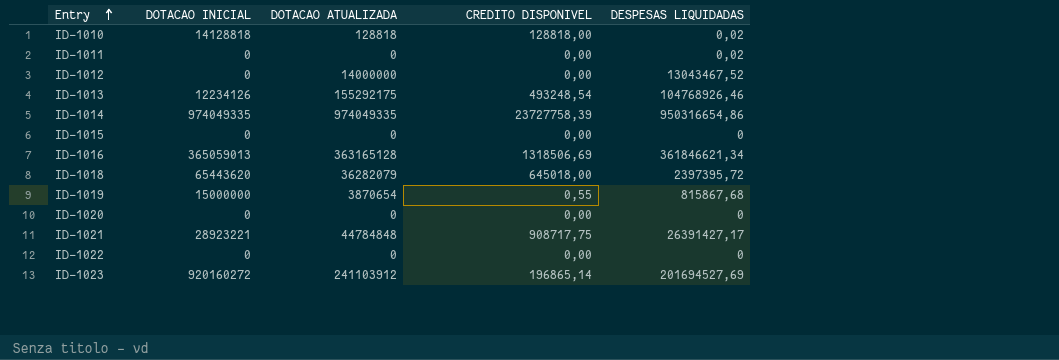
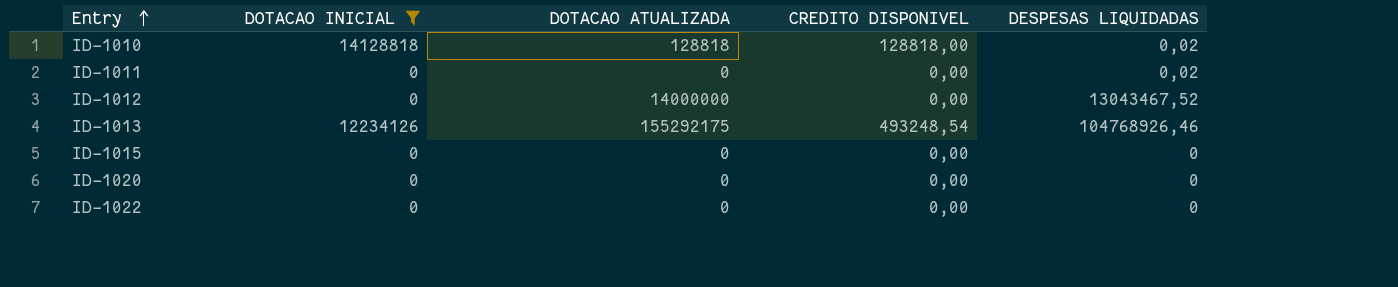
filter: none -> DOTACAO INICIAL <= 14128818

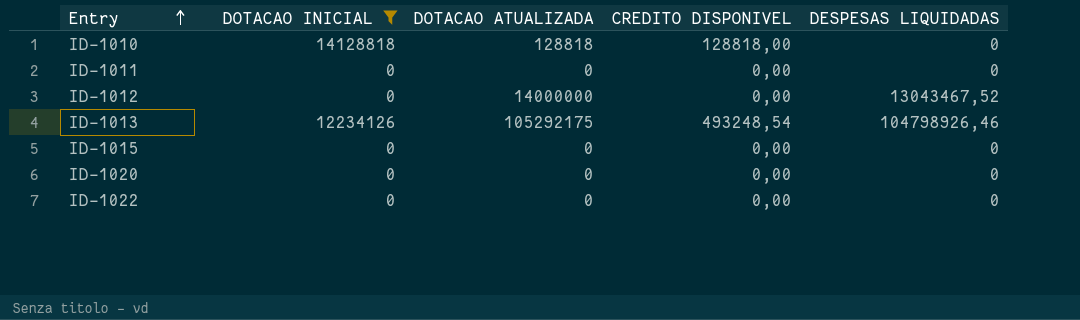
ID-1010 | DESPESAS LIQUIDADAS: 0,02 -> 0
ID-1011 | DESPESAS LIQUIDADAS: 0,02 -> 0
ID-1013 | DOTACAO ATUALIZADA: 155292175 -> 105292175
ID-1013 | DESPESAS LIQUIDADAS: 104768926,46 -> 104798926,46

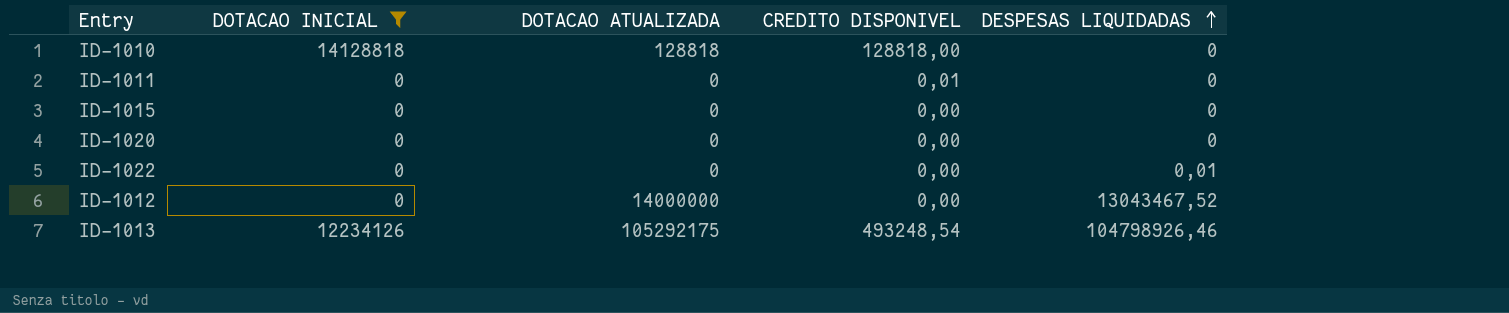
row order: Entry ascending -> DESPESAS LIQUIDADAS ascending
ID-1011 | CREDITO DISPONIVEL: 0,00 -> 0,01
ID-1022 | DESPESAS LIQUIDADAS: 0 -> 0,01

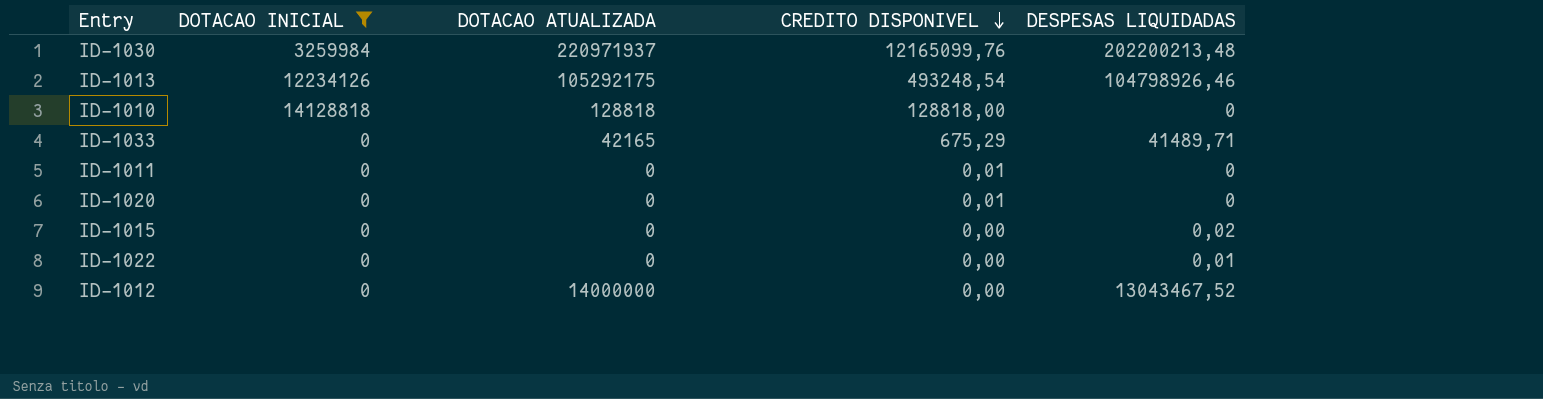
row order: DESPESAS LIQUIDADAS ascending -> CREDITO DISPONIVEL descending
row ID-1030: none -> 3259984 | 220971937 | 12165099,76 | 202200213,48
row ID-1033: none -> 0 | 42165 | 675,29 | 41489,71
ID-1020 | CREDITO DISPONIVEL: 0,00 -> 0,01
ID-1015 | DESPESAS LIQUIDADAS: 0 -> 0,02

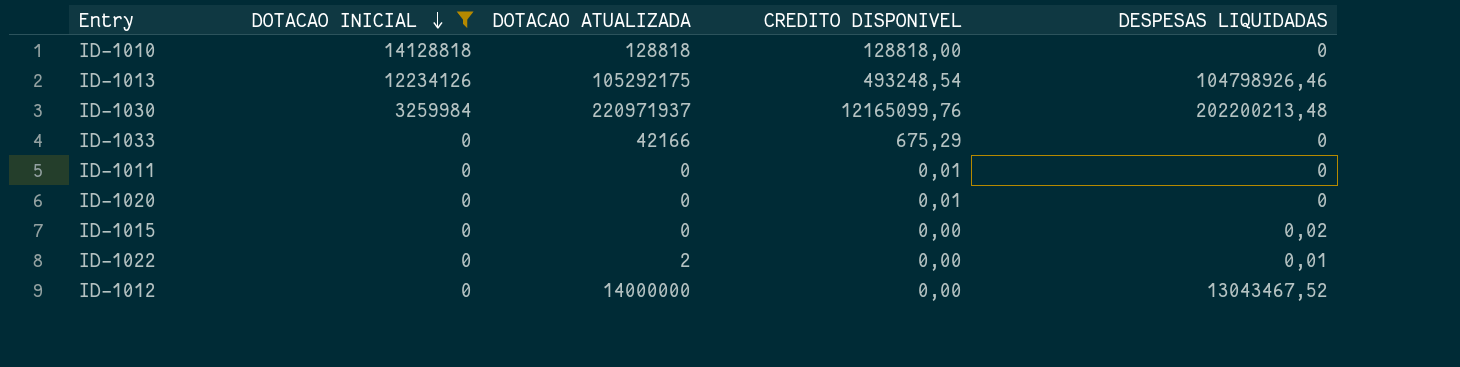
row order: CREDITO DISPONIVEL descending -> DOTACAO INICIAL descending
ID-1033 | DOTACAO ATUALIZADA: 42165 -> 42166
ID-1033 | DESPESAS LIQUIDADAS: 41489,71 -> 0
ID-1022 | DOTACAO ATUALIZADA: 0 -> 2

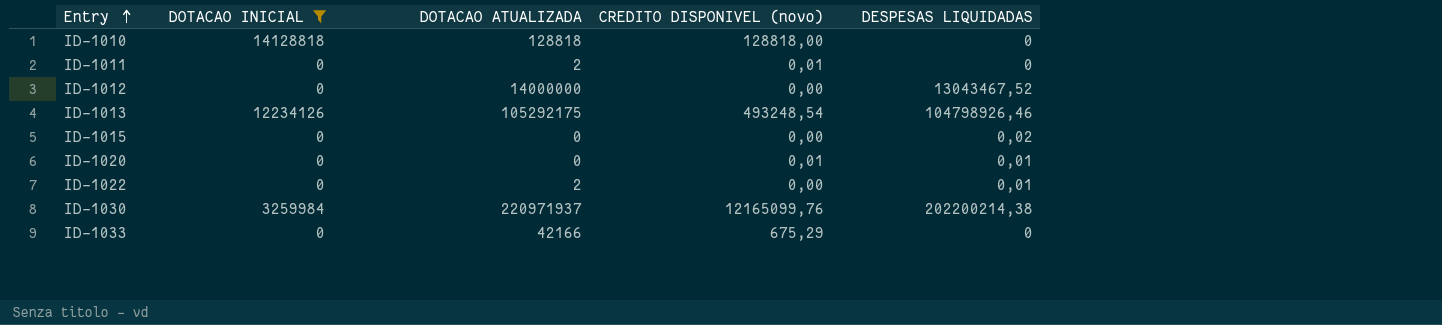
row order: DOTACAO INICIAL descending -> Entry ascending
column name: CREDITO DISPONIVEL -> CREDITO DISPONIVEL (novo)
ID-1011 | DOTACAO ATUALIZADA: 0 -> 2
ID-1020 | DESPESAS LIQUIDADAS: 0 -> 0,01
ID-1030 | DESPESAS LIQUIDADAS: 202200213,48 -> 202200214,38

